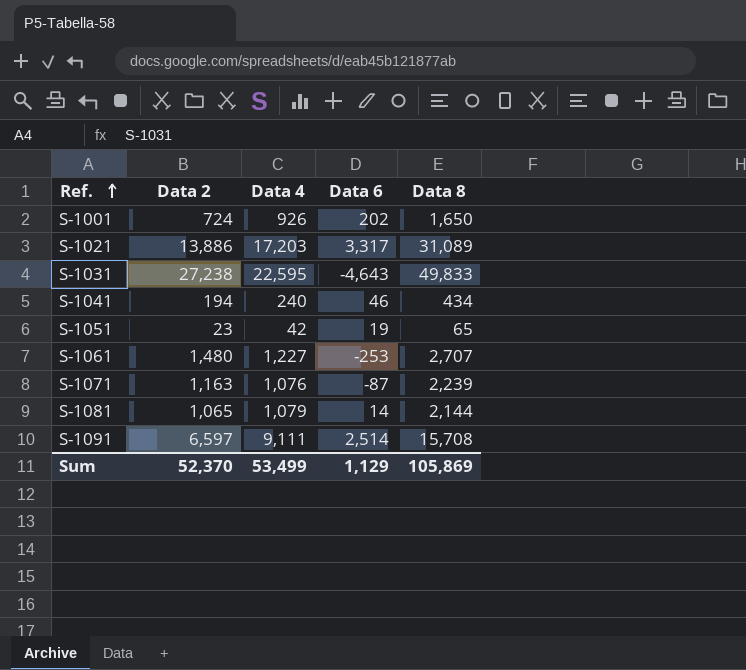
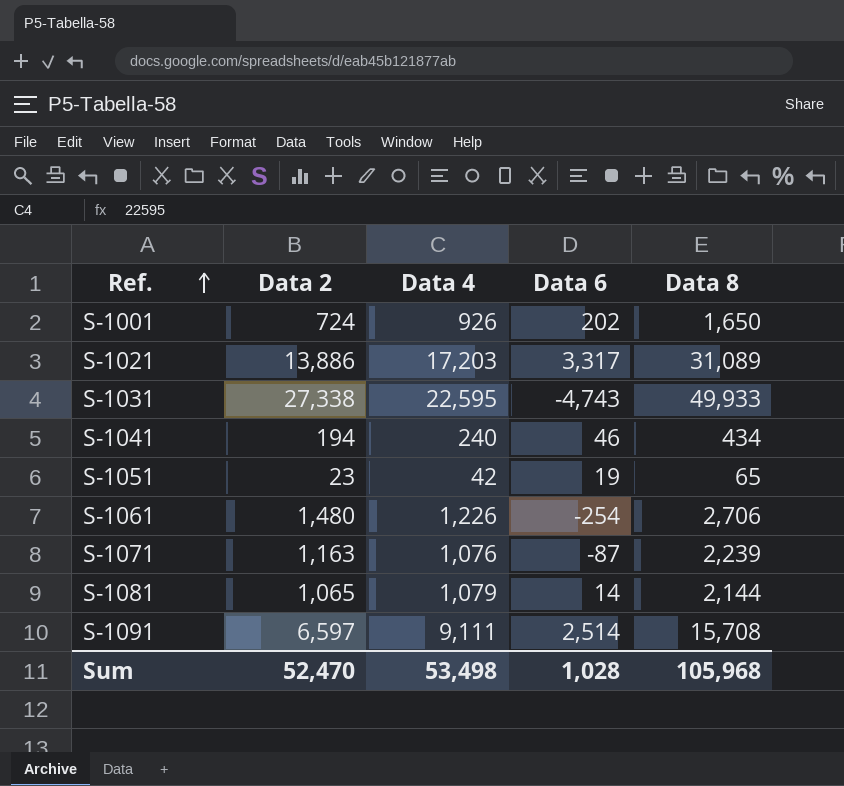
S-1031 | Data 2: 27,238 -> 27,338
S-1031 | Data 6: -4,643 -> -4,743
S-1031 | Data 8: 49,833 -> 49,933
S-1061 | Data 4: 1,227 -> 1,226
S-1061 | Data 6: -253 -> -254
S-1061 | Data 8: 2,707 -> 2,706
Sum | Data 2: 52,370 -> 52,470
Sum | Data 4: 53,499 -> 53,498
Sum | Data 6: 1,129 -> 1,028
Sum | Data 8: 105,869 -> 105,968

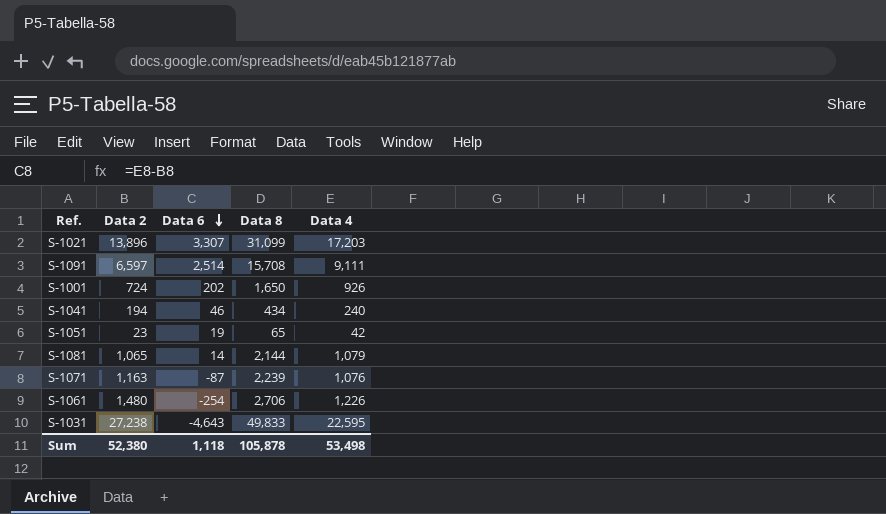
row order: Ref. ascending -> Data 6 descending
column Data 4 | position: 3 -> 5
S-1021 | Data 2: 13,886 -> 13,896
S-1021 | Data 6: 3,317 -> 3,307
S-1021 | Data 8: 31,089 -> 31,099
S-1031 | Data 2: 27,338 -> 27,238
S-1031 | Data 6: -4,743 -> -4,643
S-1031 | Data 8: 49,933 -> 49,833
Sum | Data 2: 52,470 -> 52,380
Sum | Data 6: 1,028 -> 1,118
Sum | Data 8: 105,968 -> 105,878

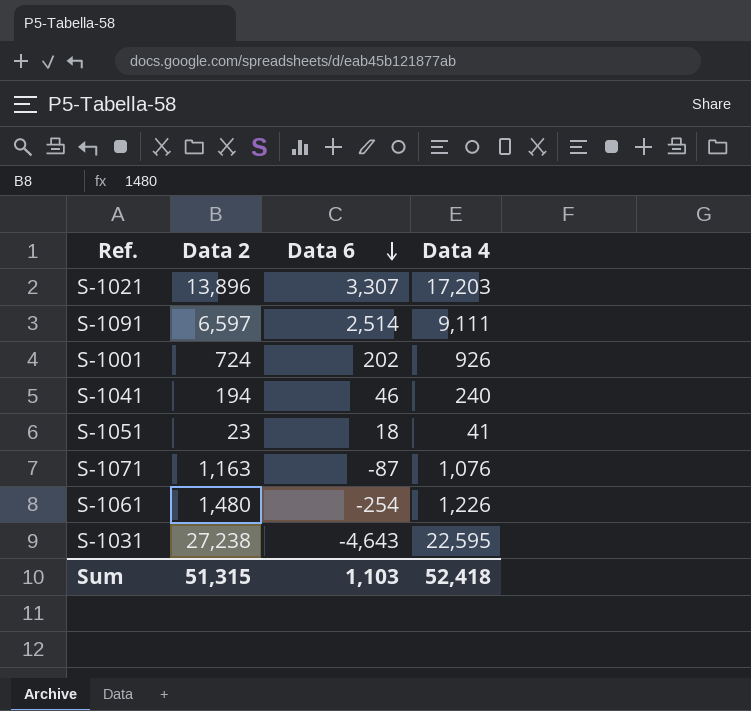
column Data 8 | formula: [Data 2] + [Data 4] -> none
row S-1081: 1,065 | 14 | 2,144 | 1,079 -> none
S-1051 | Data 6: 19 -> 18
S-1051 | Data 4: 42 -> 41
Sum | Data 2: 52,380 -> 51,315
Sum | Data 6: 1,118 -> 1,103
Sum | Data 4: 53,498 -> 52,418

